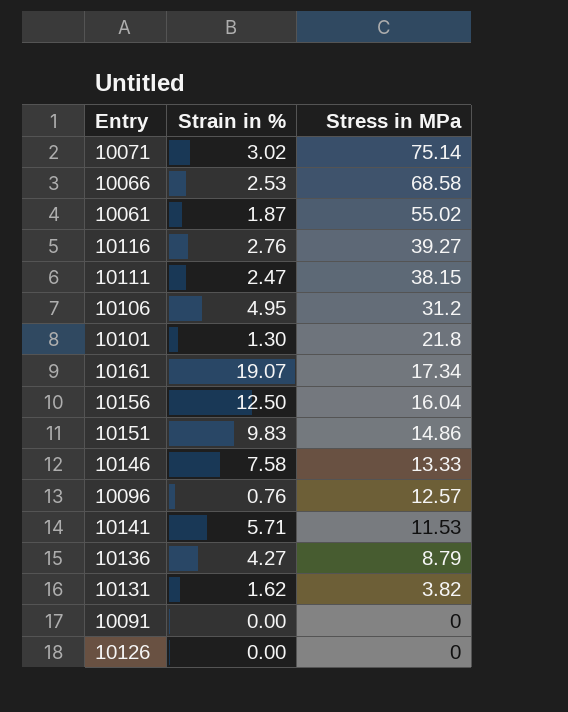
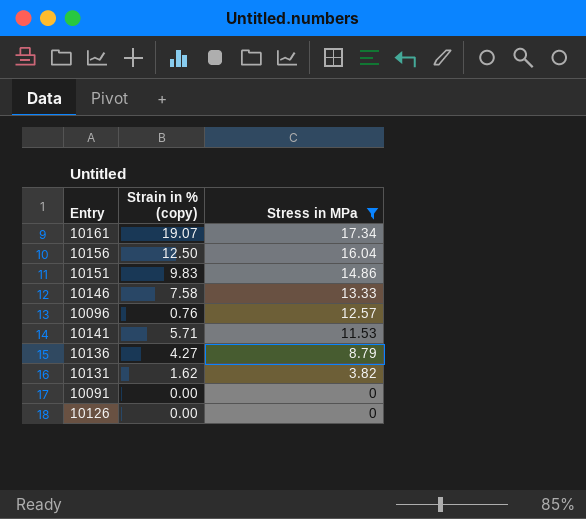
filter: none -> Stress in MPa <= 17.34
column name: Strain in % -> Strain in % (copy)

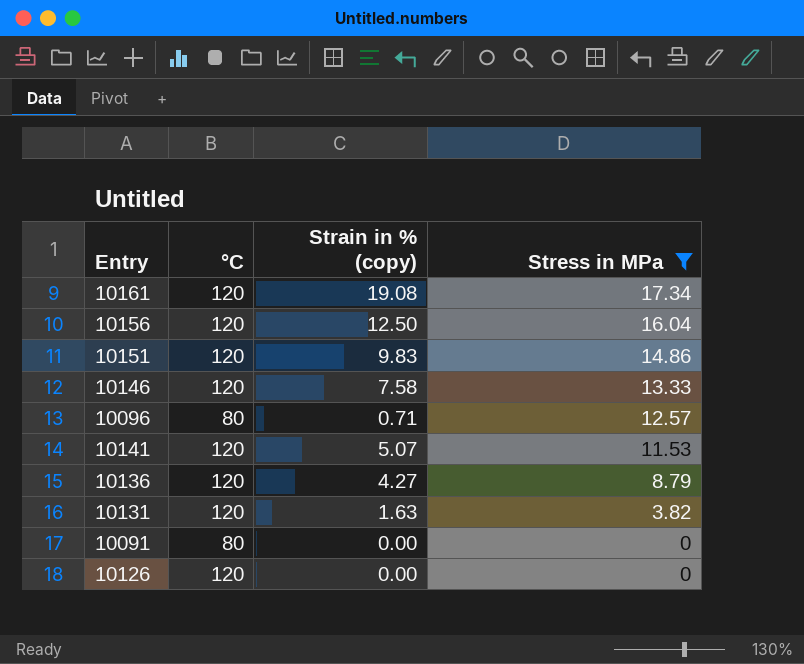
column °C | position: none -> 2
10161 | Strain in % (copy): 19.07 -> 19.08
10096 | Strain in % (copy): 0.76 -> 0.71
10141 | Strain in % (copy): 5.71 -> 5.07
10131 | Strain in % (copy): 1.62 -> 1.63

